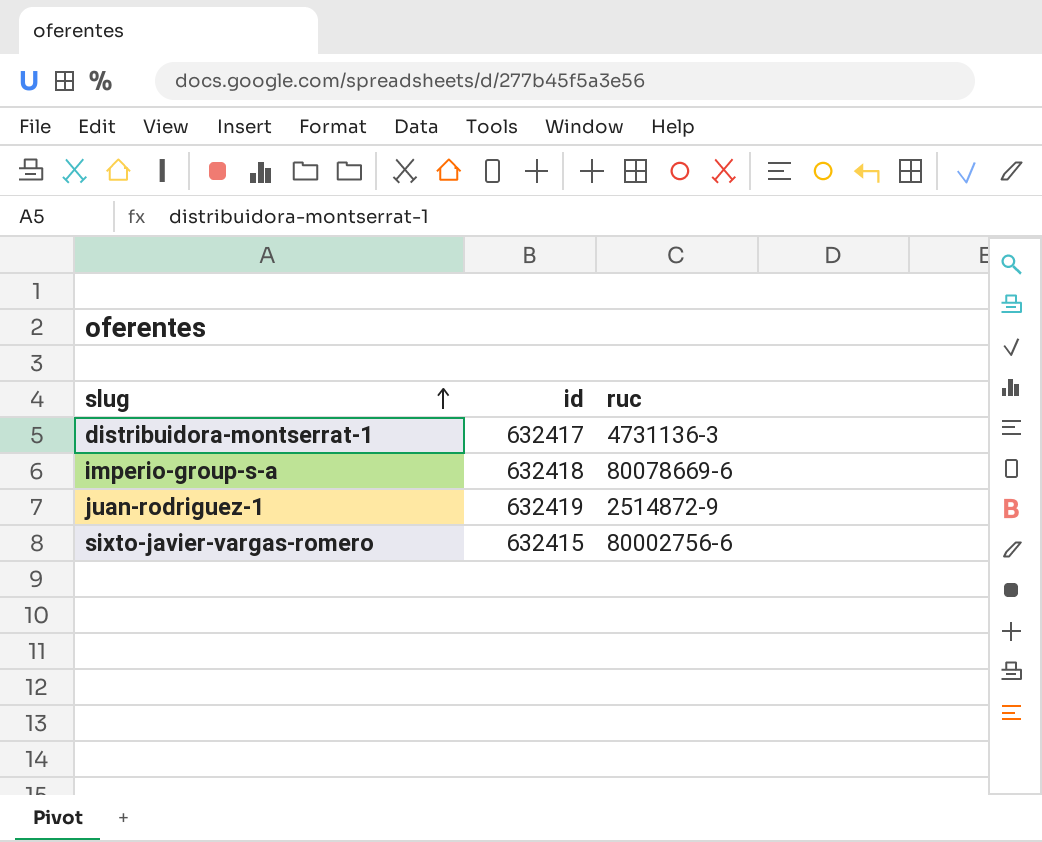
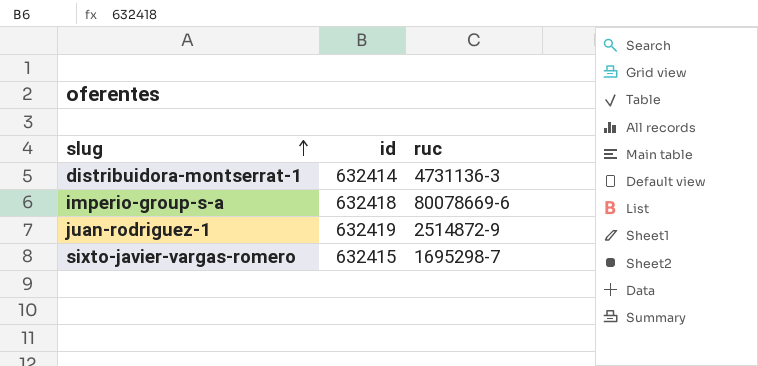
distribuidora-montserrat-1 | id: 632417 -> 632414
sixto-javier-vargas-romero | ruc: 80002756-6 -> 1695298-7

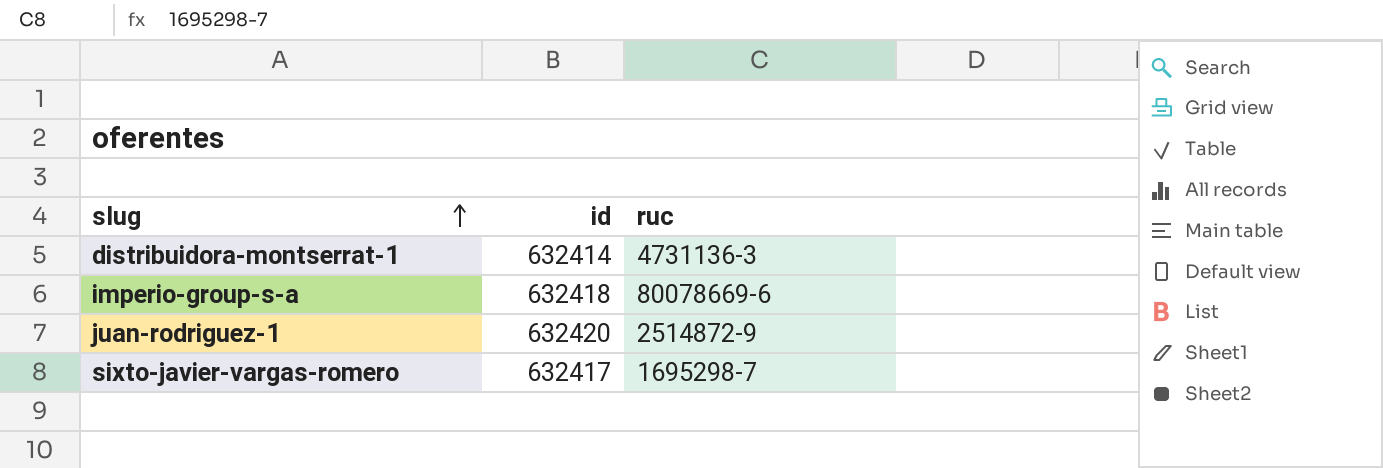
juan-rodriguez-1 | id: 632419 -> 632420
sixto-javier-vargas-romero | id: 632415 -> 632417

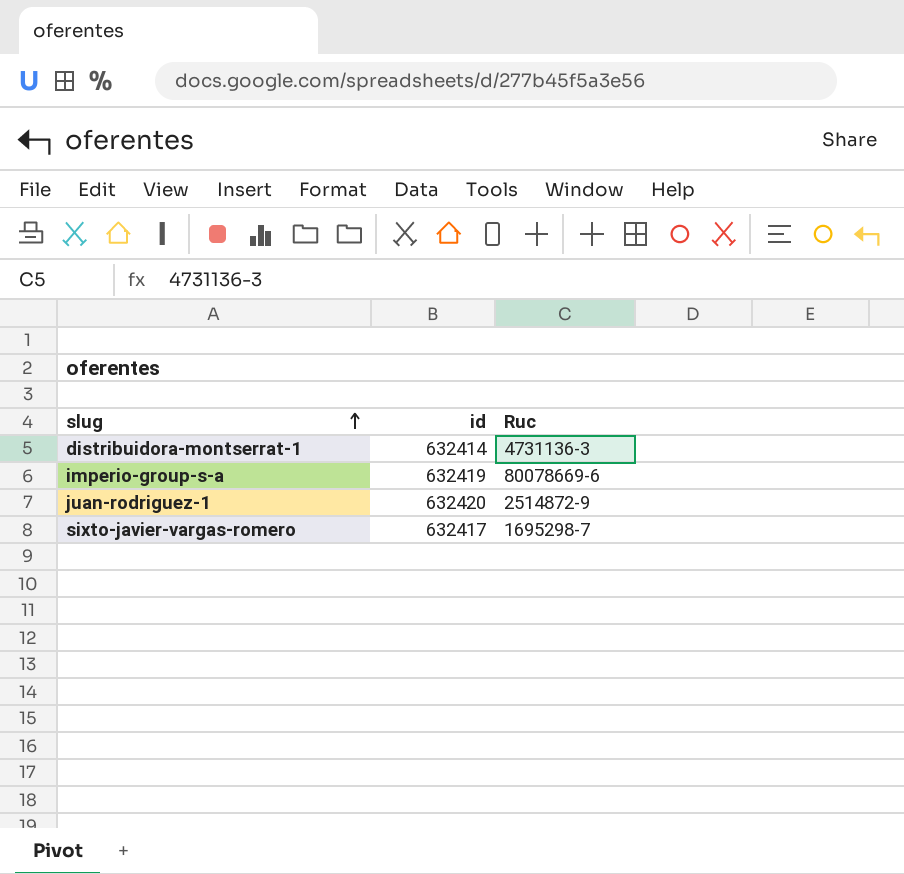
column name: ruc -> Ruc
imperio-group-s-a | id: 632418 -> 632419

